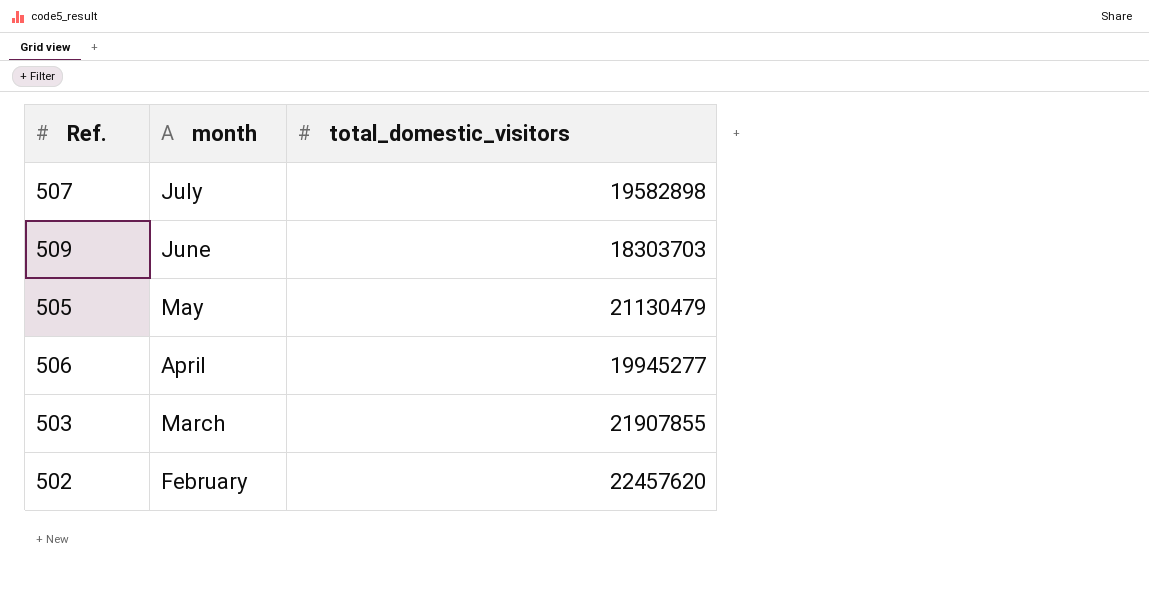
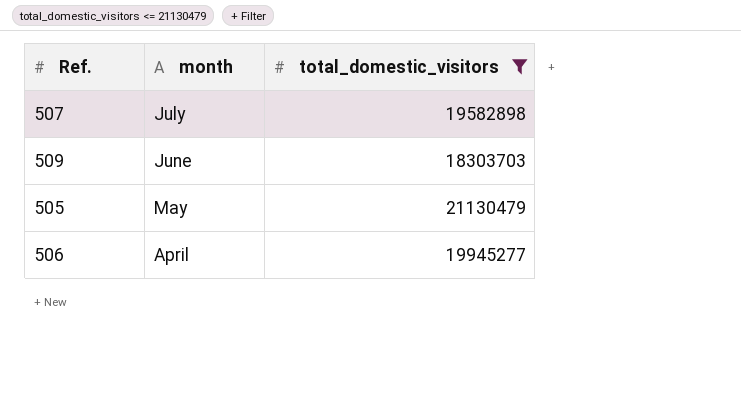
filter: none -> total_domestic_visitors <= 21130479

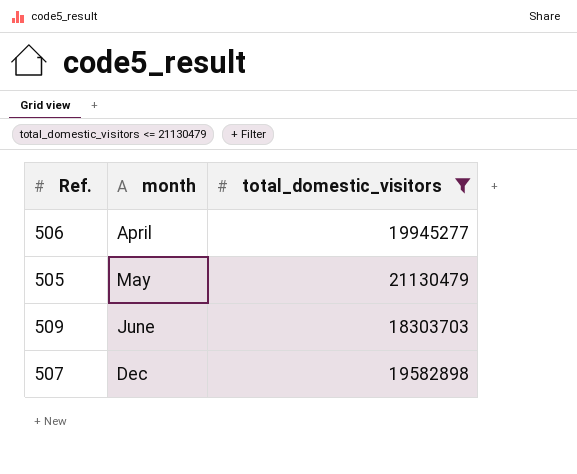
row order: month descending -> month ascending
507 | month: July -> Dec

